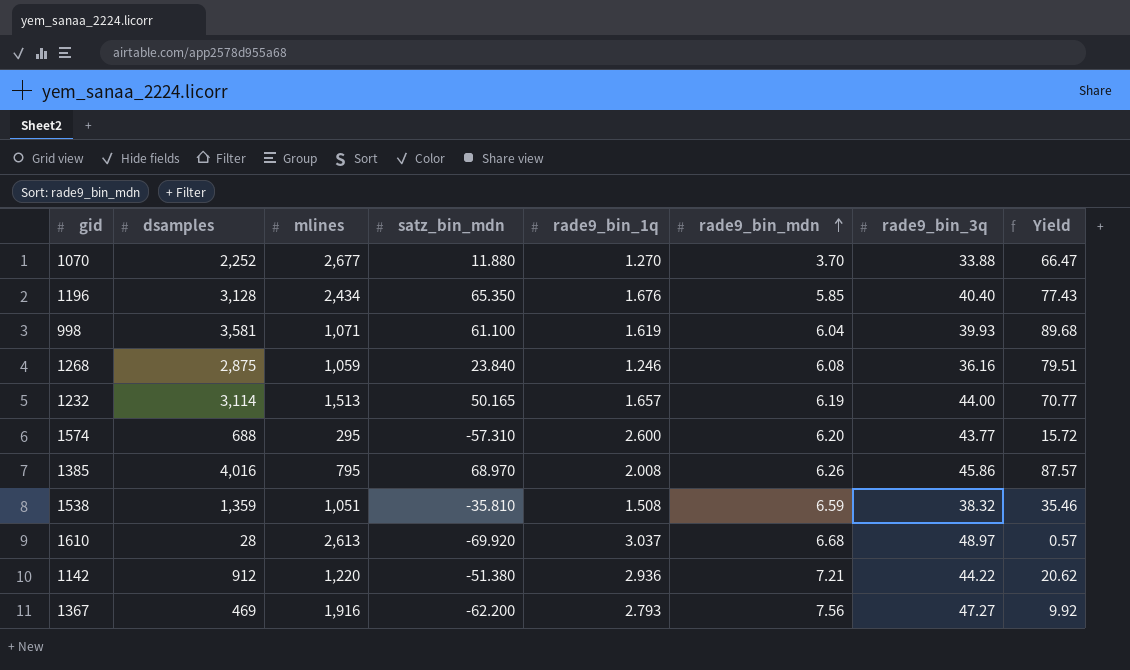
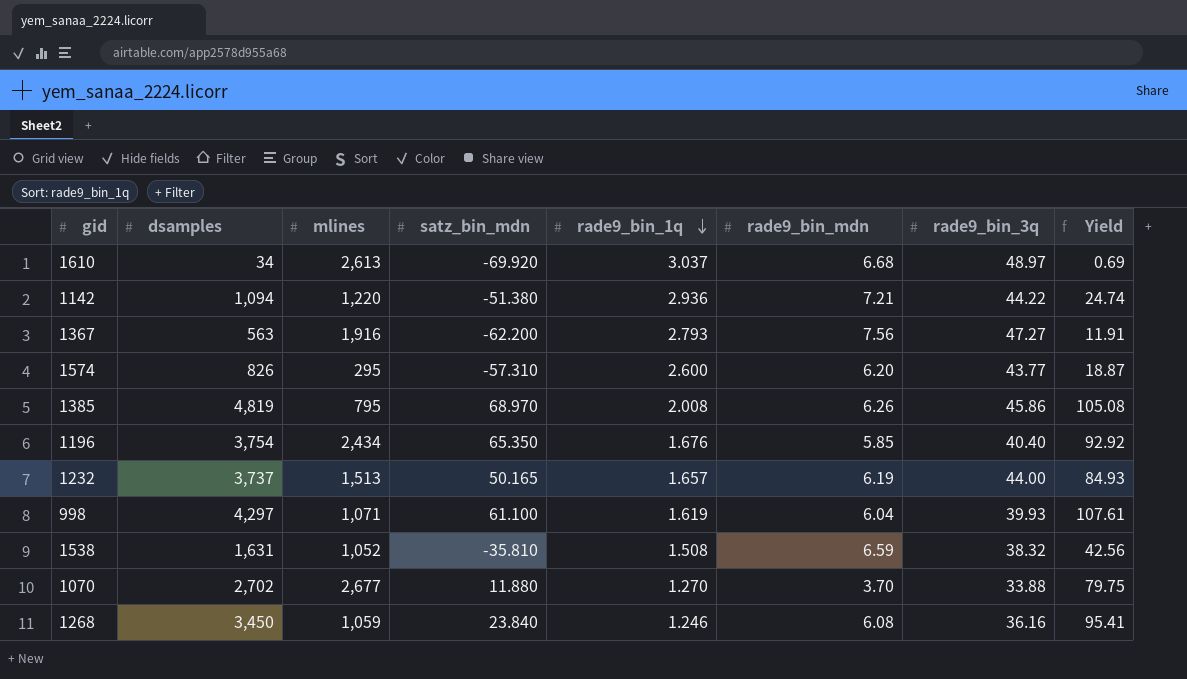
row order: rade9_bin_mdn ascending -> rade9_bin_1q descending
1610 | dsamples: 28 -> 34
1610 | Yield: 0.57 -> 0.69
1142 | dsamples: 912 -> 1,094
1142 | Yield: 20.62 -> 24.74
1367 | dsamples: 469 -> 563
1367 | Yield: 9.92 -> 11.91
1574 | dsamples: 688 -> 826
1574 | Yield: 15.72 -> 18.87
1385 | dsamples: 4,016 -> 4,819
1385 | Yield: 87.57 -> 105.08
1196 | dsamples: 3,128 -> 3,754
1196 | Yield: 77.43 -> 92.92
1232 | dsamples: 3,114 -> 3,737
1232 | Yield: 70.77 -> 84.93
998 | dsamples: 3,581 -> 4,297
998 | Yield: 89.68 -> 107.61
1538 | dsamples: 1,359 -> 1,631
1538 | mlines: 1,051 -> 1,052
1538 | Yield: 35.46 -> 42.56
1070 | dsamples: 2,252 -> 2,702
1070 | Yield: 66.47 -> 79.75
1268 | dsamples: 2,875 -> 3,450
1268 | Yield: 79.51 -> 95.41

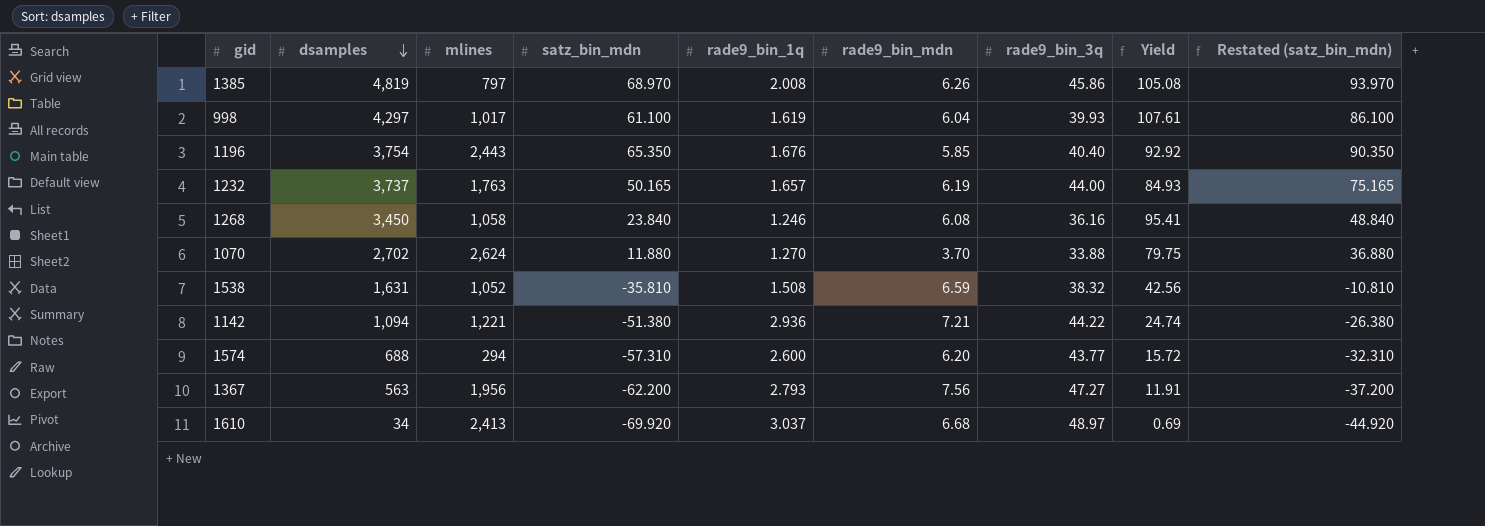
row order: rade9_bin_1q descending -> dsamples descending
column Restated (satz_bin_mdn) | formula: none -> [satz_bin_mdn] + 25
1385 | mlines: 795 -> 797
998 | mlines: 1,071 -> 1,017
1196 | mlines: 2,434 -> 2,443
1232 | mlines: 1,513 -> 1,763
1268 | mlines: 1,059 -> 1,058
1070 | mlines: 2,677 -> 2,624
1142 | mlines: 1,220 -> 1,221
1574 | dsamples: 826 -> 688
1574 | mlines: 295 -> 294
1574 | Yield: 18.87 -> 15.72
1367 | mlines: 1,916 -> 1,956
1610 | mlines: 2,613 -> 2,413

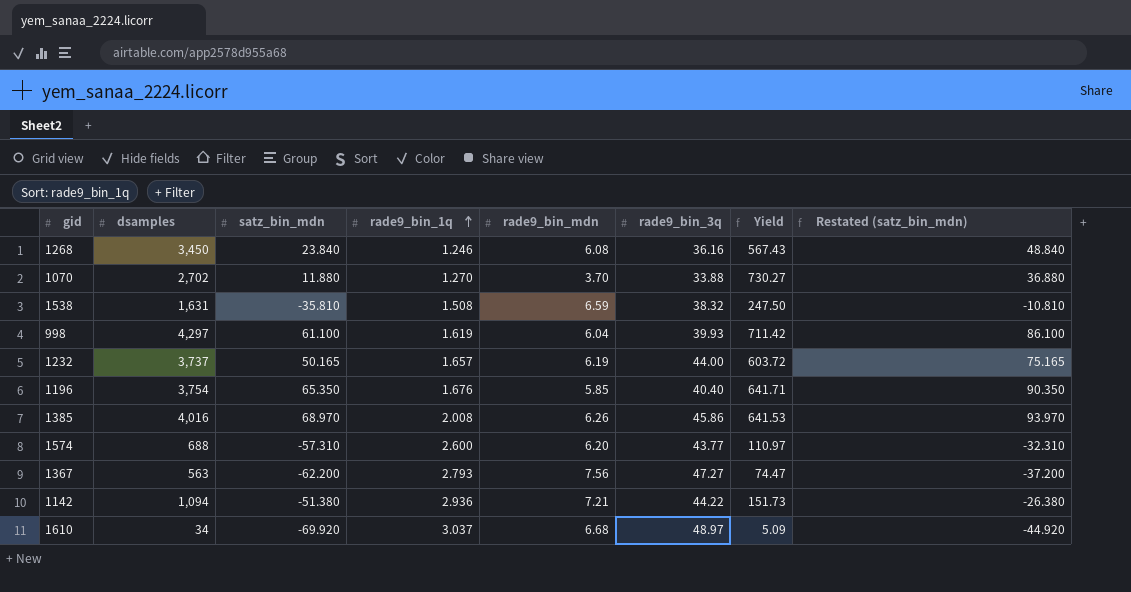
row order: dsamples descending -> rade9_bin_1q ascending
column mlines | position: 3 -> none
column Yield | formula: [dsamples] / [rade9_bin_3q] -> [dsamples] / [rade9_bin_mdn]
1385 | dsamples: 4,819 -> 4,016

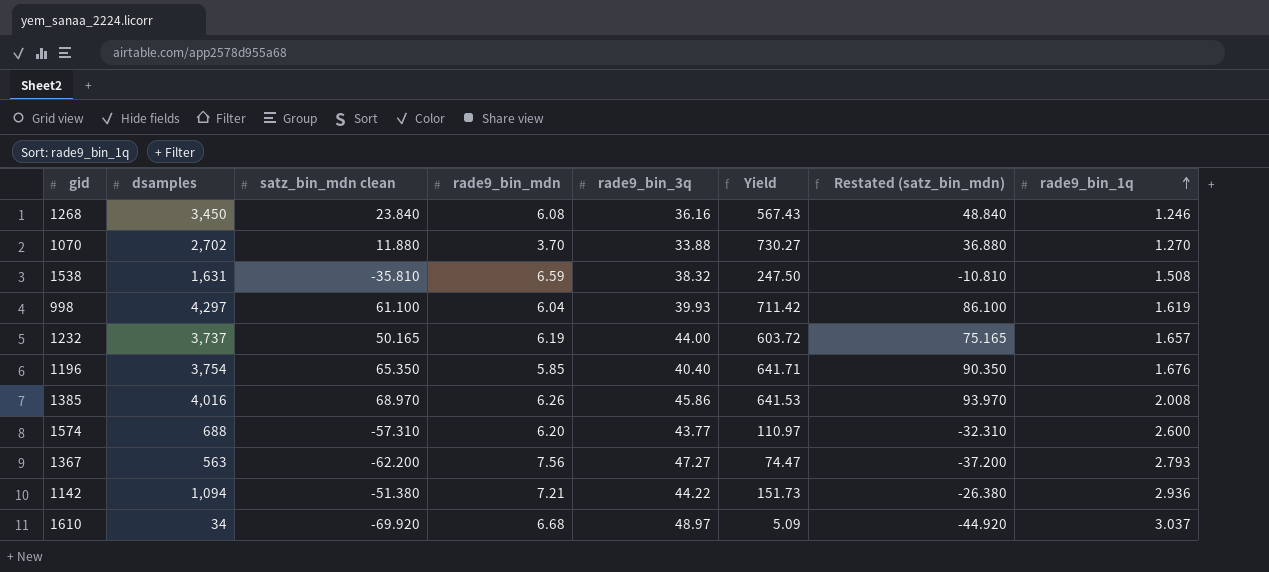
column name: satz_bin_mdn -> satz_bin_mdn clean
column rade9_bin_1q | position: 4 -> 8

